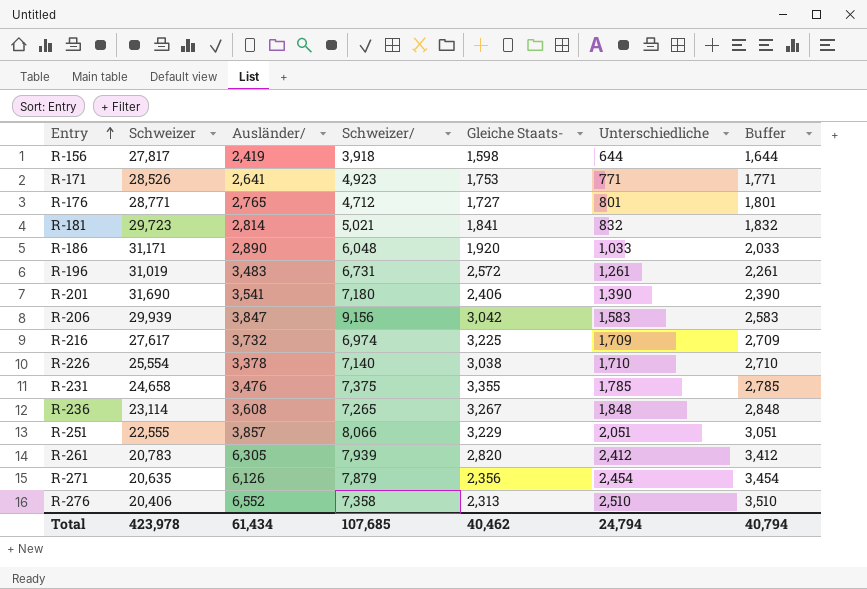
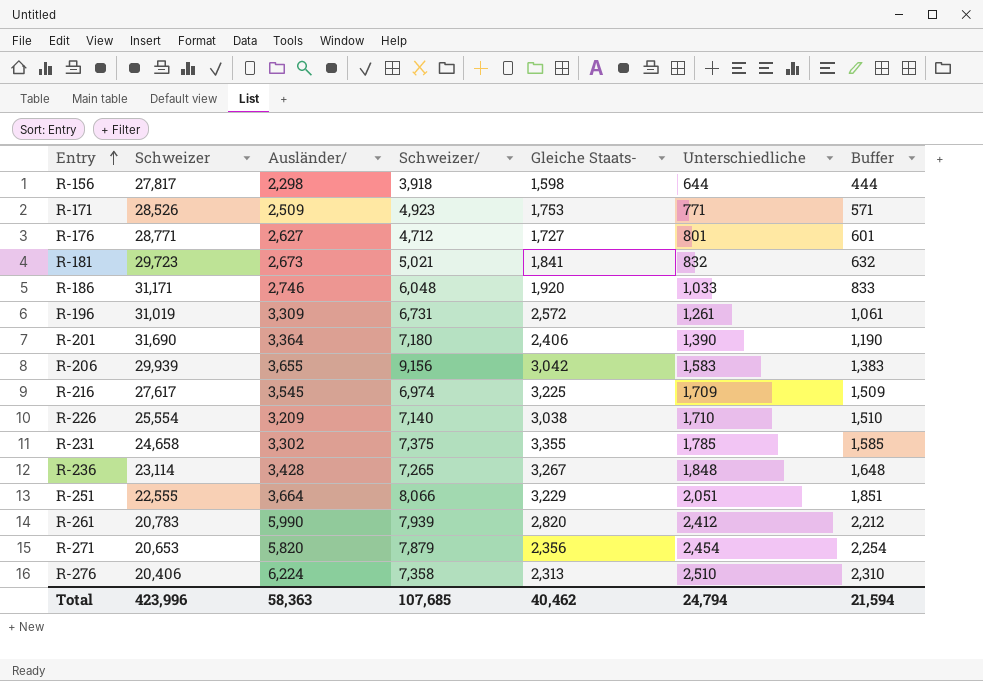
column Buffer | formula: [Unterschiedliche] + 1000 -> [Unterschiedliche] - 200
R-156 | Ausländer/: 2,419 -> 2,298
R-171 | Ausländer/: 2,641 -> 2,509
R-176 | Ausländer/: 2,765 -> 2,627
R-181 | Ausländer/: 2,814 -> 2,673
R-186 | Ausländer/: 2,890 -> 2,746
R-196 | Ausländer/: 3,483 -> 3,309
R-201 | Ausländer/: 3,541 -> 3,364
R-206 | Ausländer/: 3,847 -> 3,655
R-216 | Ausländer/: 3,732 -> 3,545
R-226 | Ausländer/: 3,378 -> 3,209
R-231 | Ausländer/: 3,476 -> 3,302
R-236 | Ausländer/: 3,608 -> 3,428
R-251 | Ausländer/: 3,857 -> 3,664
R-261 | Ausländer/: 6,305 -> 5,990
R-271 | Schweizer: 20,635 -> 20,653
R-271 | Ausländer/: 6,126 -> 5,820
R-276 | Ausländer/: 6,552 -> 6,224
Total | Schweizer: 423,978 -> 423,996
Total | Ausländer/: 61,434 -> 58,363
Total | Buffer: 40,794 -> 21,594

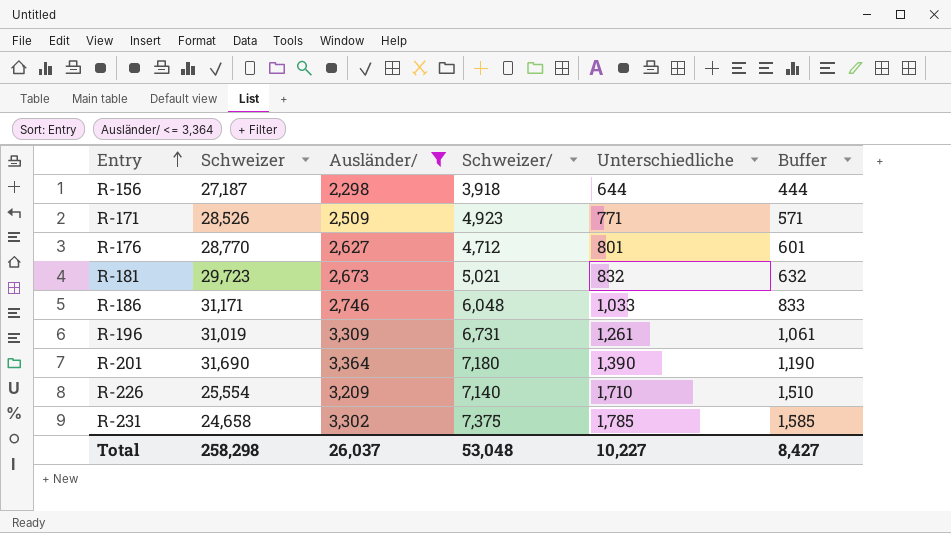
filter: none -> Ausländer/ <= 3,364
column Gleiche Staats- | position: 5 -> none
R-156 | Schweizer: 27,817 -> 27,187
R-176 | Schweizer: 28,771 -> 28,770
Total | Schweizer: 423,996 -> 258,298
Total | Ausländer/: 58,363 -> 26,037
Total | Schweizer/: 107,685 -> 53,048
Total | Unterschiedliche: 24,794 -> 10,227
Total | Buffer: 21,594 -> 8,427

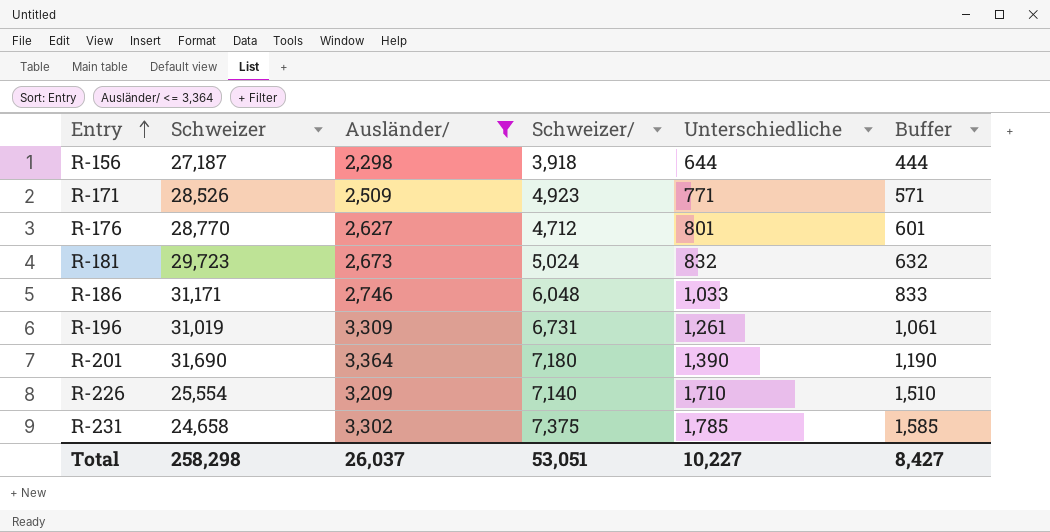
R-181 | Schweizer/: 5,021 -> 5,024
Total | Schweizer/: 53,048 -> 53,051

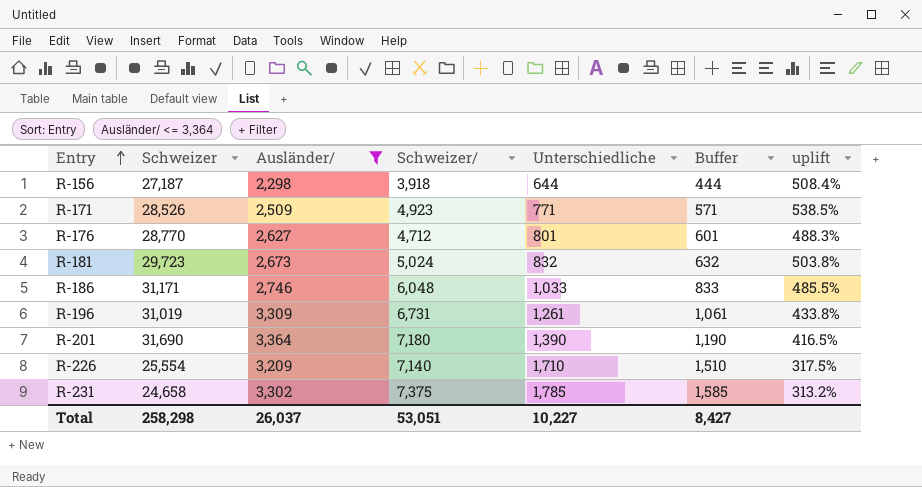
column uplift | formula: none -> ([Schweizer/] - [Unterschiedliche]) / [Unterschiedliche]

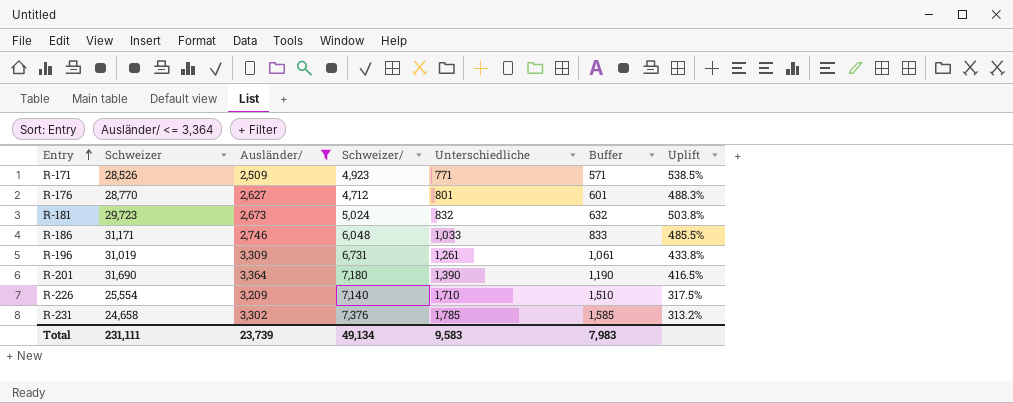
column name: uplift -> Uplift
row R-156: 27,187 | 2,298 | 3,918 | 644 | 444 | 508.4% -> none
R-231 | Schweizer/: 7,375 -> 7,376
Total | Schweizer: 258,298 -> 231,111
Total | Ausländer/: 26,037 -> 23,739
Total | Schweizer/: 53,051 -> 49,134
Total | Unterschiedliche: 10,227 -> 9,583
Total | Buffer: 8,427 -> 7,983

